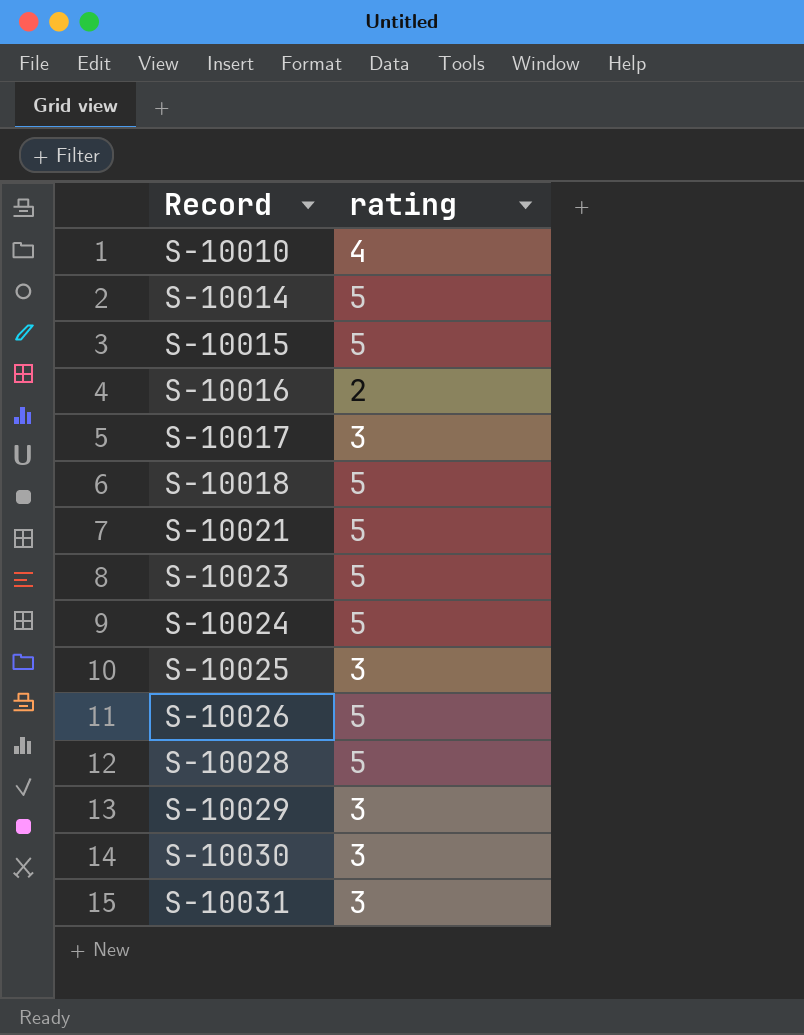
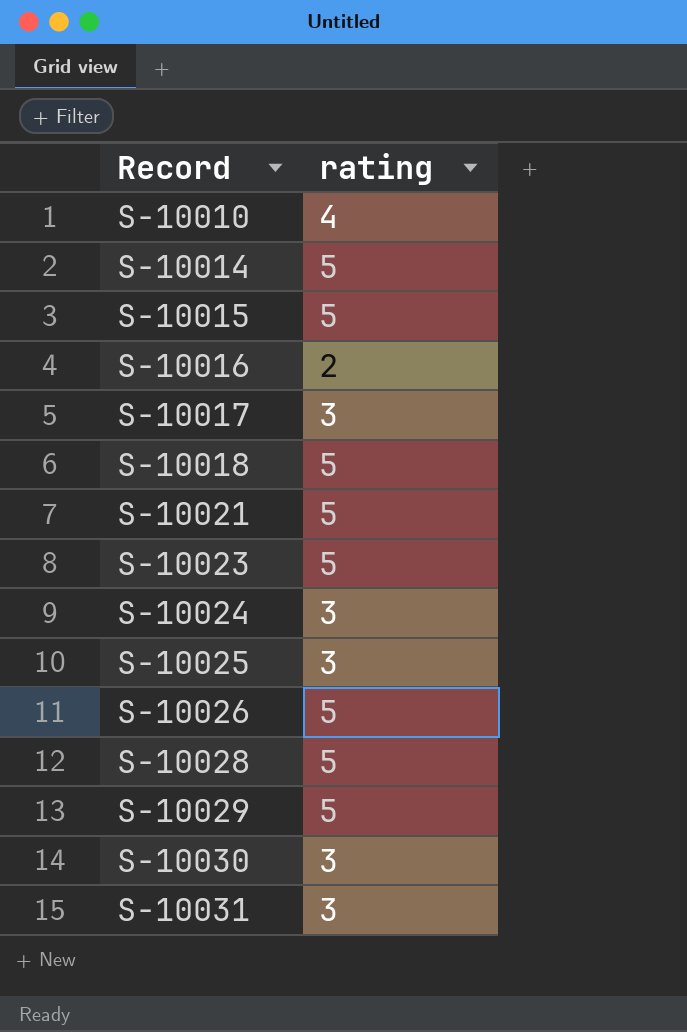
S-10024 | rating: 5 -> 3
S-10029 | rating: 3 -> 5

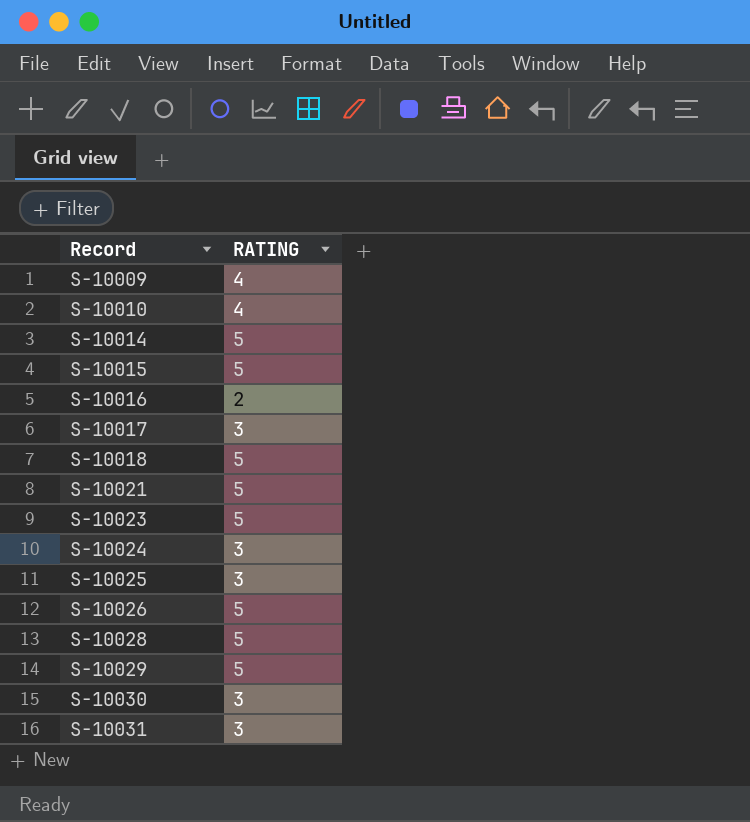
column name: rating -> RATING
row S-10009: none -> 4

